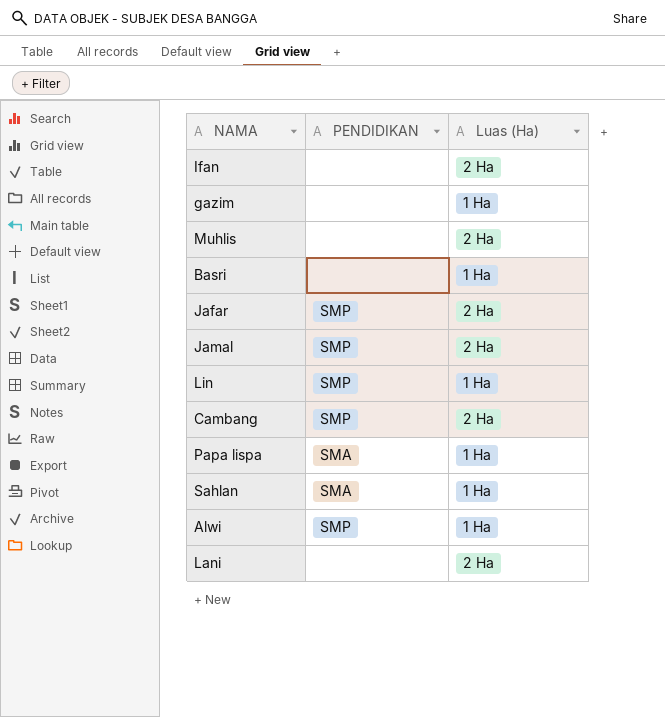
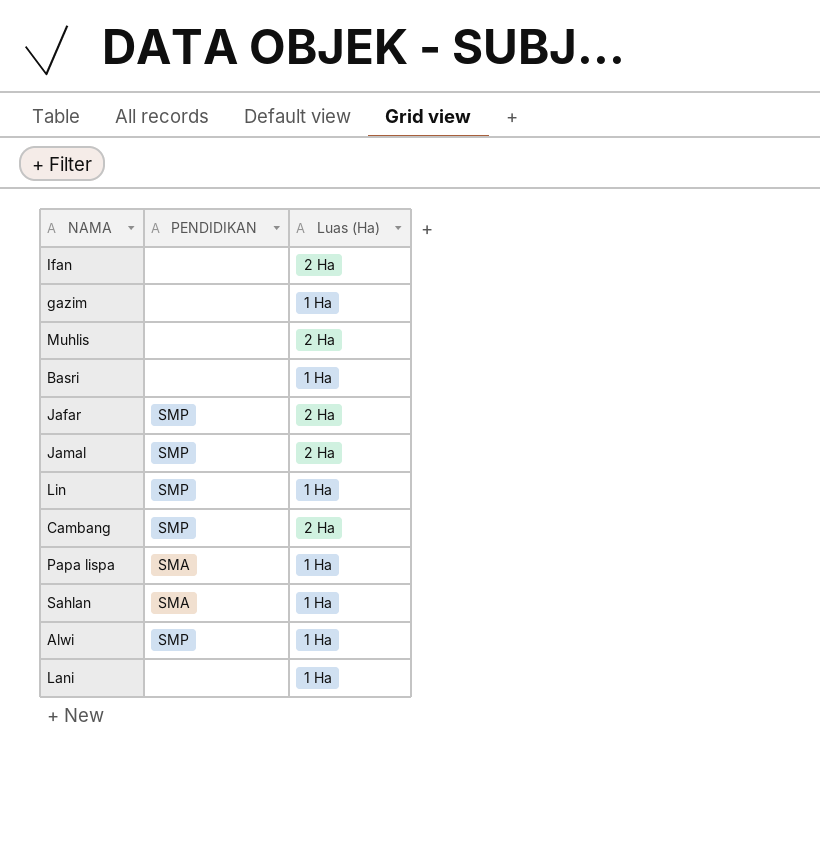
Lani | Luas (Ha): 2 Ha -> 1 Ha

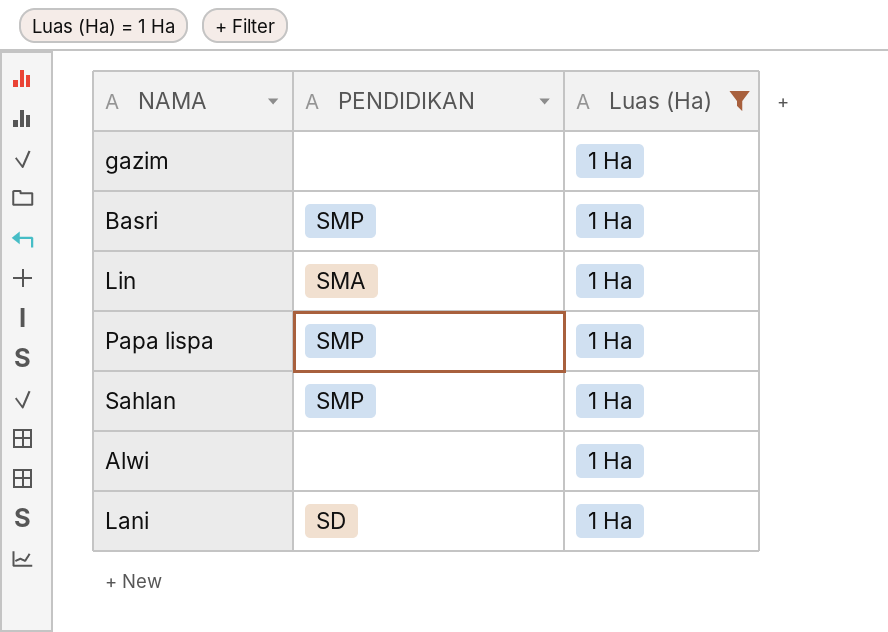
filter: none -> Luas (Ha) = 1 Ha
Basri | PENDIDIKAN: none -> SMP
Lin | PENDIDIKAN: SMP -> SMA
Papa lispa | PENDIDIKAN: SMA -> SMP
Sahlan | PENDIDIKAN: SMA -> SMP
Alwi | PENDIDIKAN: SMP -> none
Lani | PENDIDIKAN: none -> SD

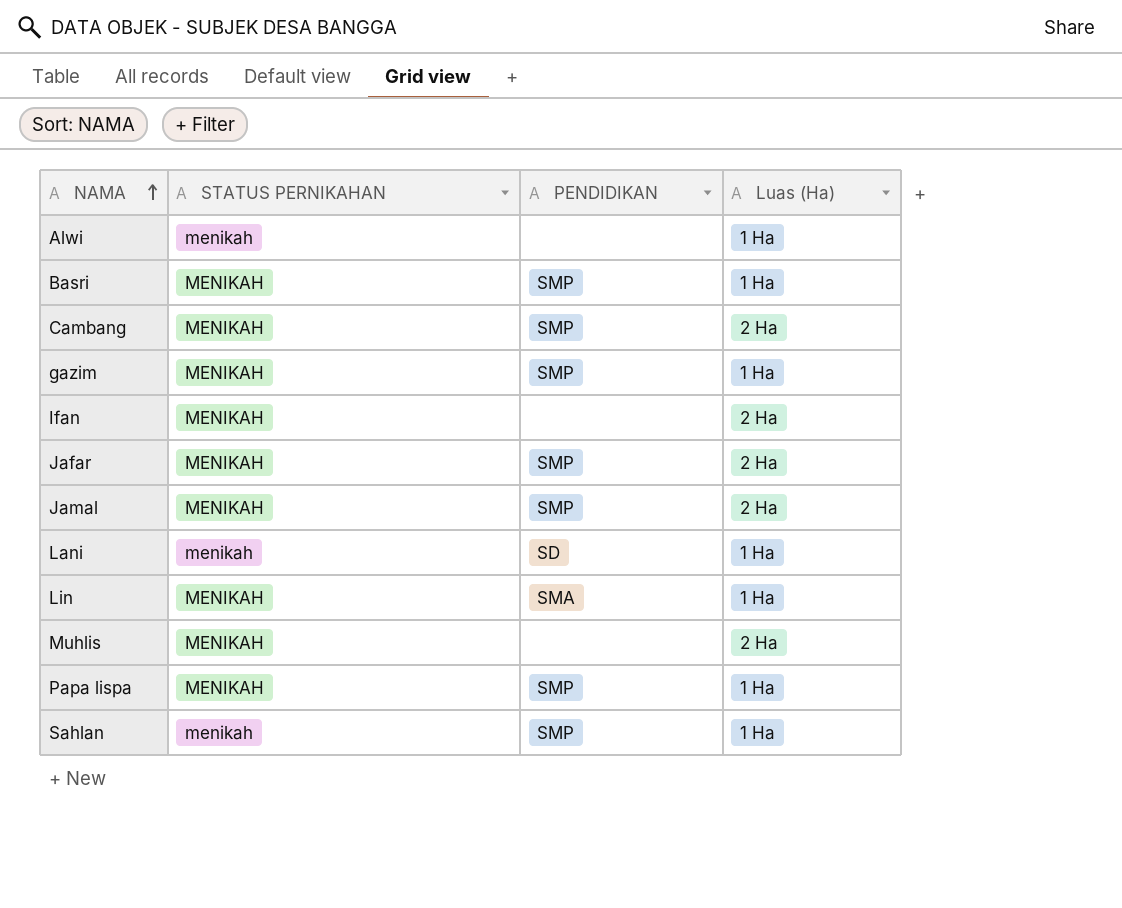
filter: Luas (Ha) = 1 Ha -> none
row order: none -> NAMA ascending
column STATUS PERNIKAHAN | position: none -> 2
gazim | PENDIDIKAN: none -> SMP

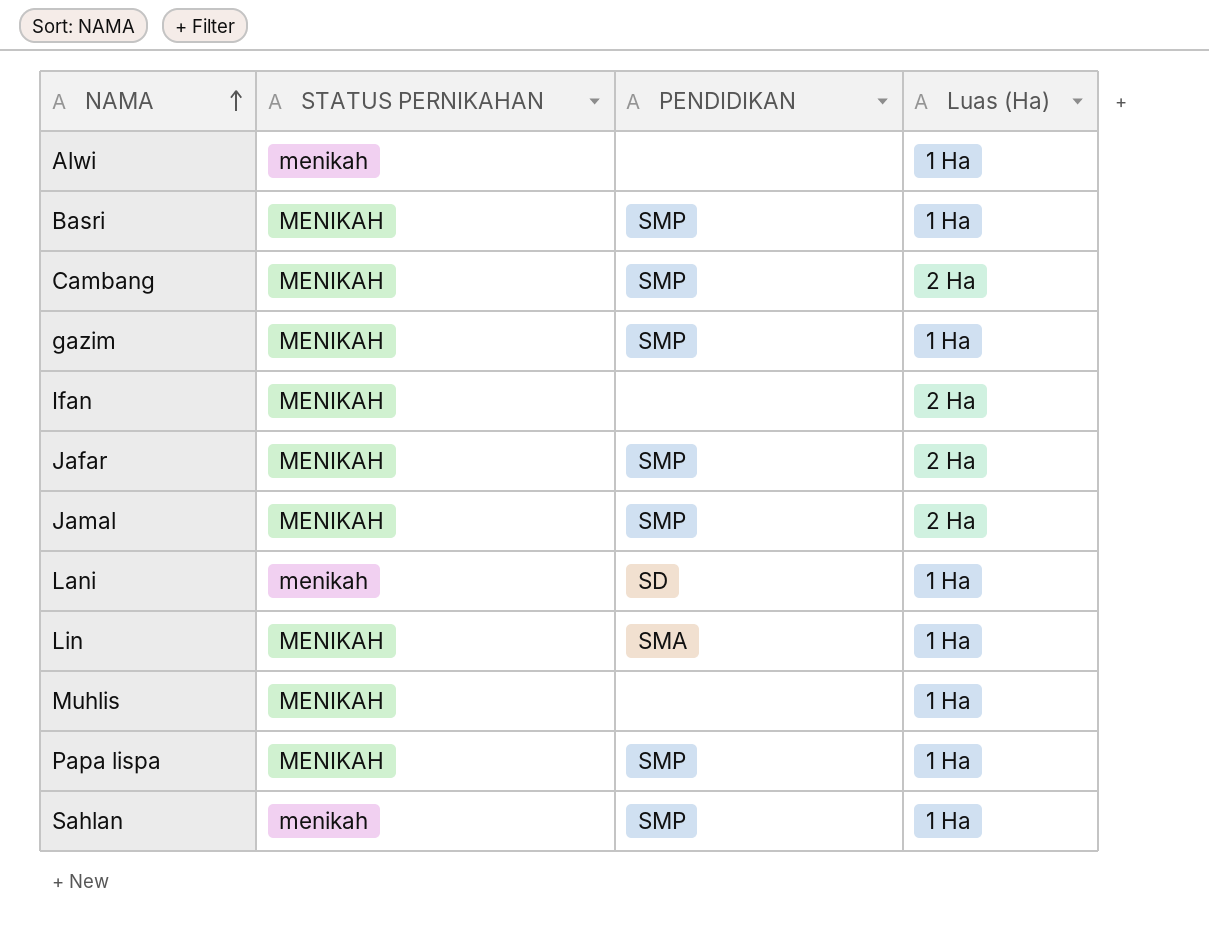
Muhlis | Luas (Ha): 2 Ha -> 1 Ha

